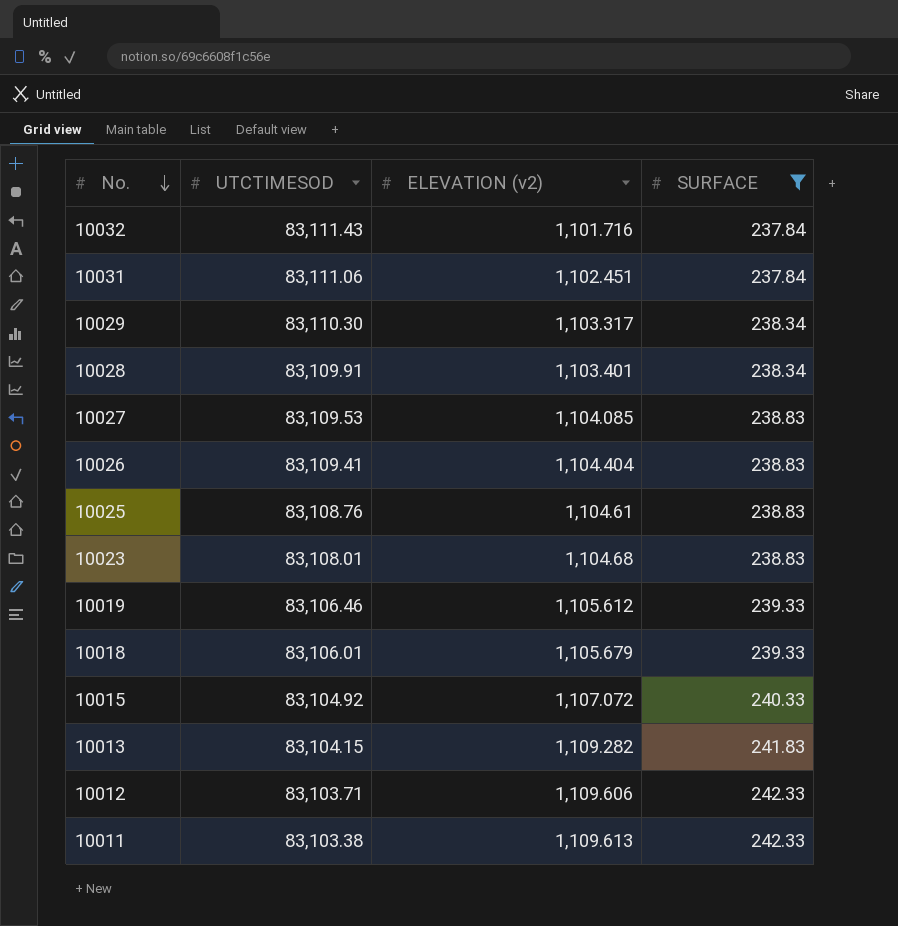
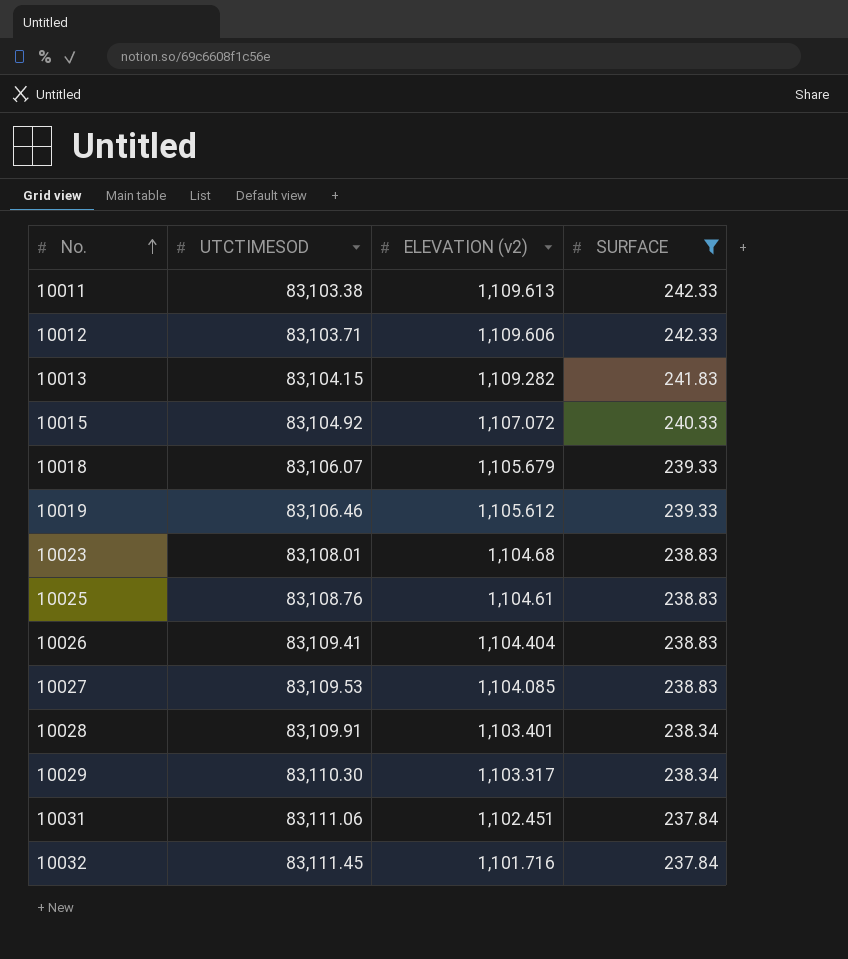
row order: No. descending -> No. ascending
10018 | UTCTIMESOD: 83,106.01 -> 83,106.07
10032 | UTCTIMESOD: 83,111.43 -> 83,111.45

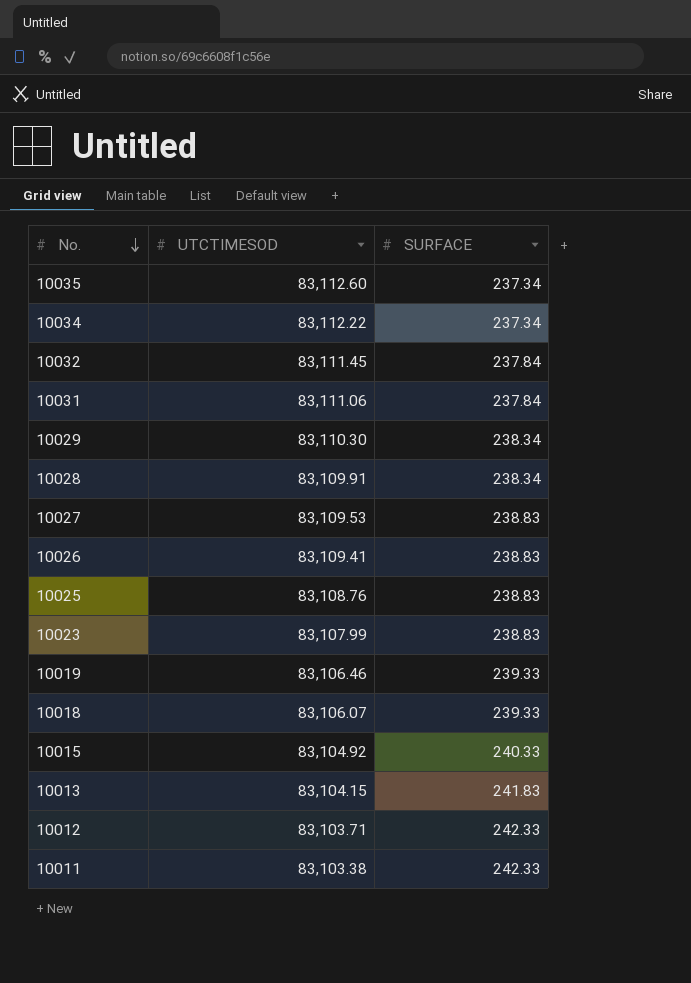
filter: SURFACE != 237.34 -> none
row order: No. ascending -> No. descending
column ELEVATION (v2) | position: 3 -> none
10023 | UTCTIMESOD: 83,108.01 -> 83,107.99

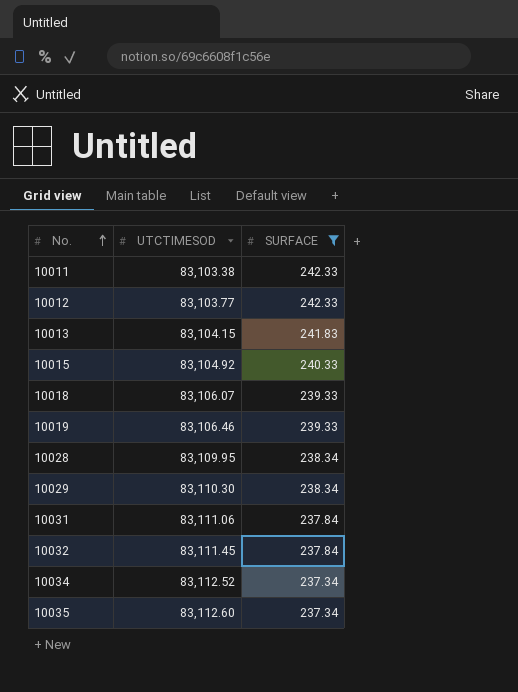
filter: none -> SURFACE != 238.83
row order: No. descending -> No. ascending
10012 | UTCTIMESOD: 83,103.71 -> 83,103.77
10028 | UTCTIMESOD: 83,109.91 -> 83,109.95
10034 | UTCTIMESOD: 83,112.22 -> 83,112.52

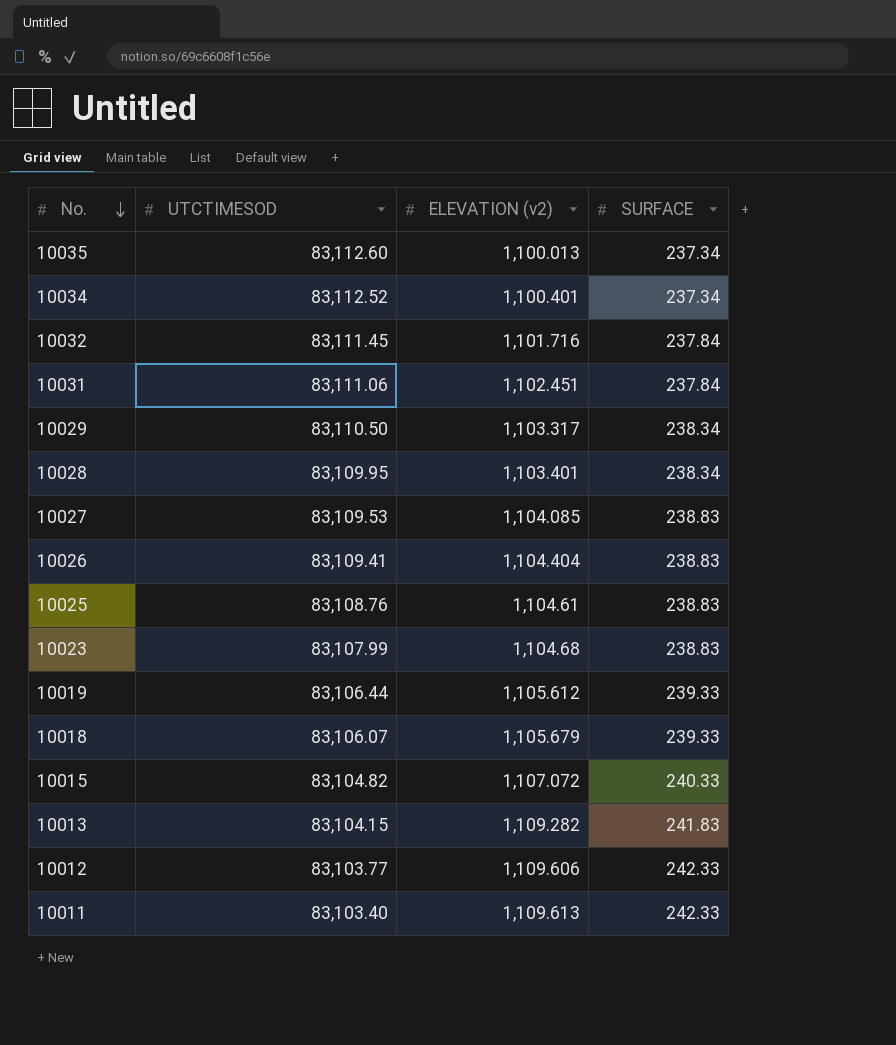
filter: SURFACE != 238.83 -> none
row order: No. ascending -> No. descending
column ELEVATION (v2) | position: none -> 3
10029 | UTCTIMESOD: 83,110.30 -> 83,110.50
10019 | UTCTIMESOD: 83,106.46 -> 83,106.44
10015 | UTCTIMESOD: 83,104.92 -> 83,104.82
10011 | UTCTIMESOD: 83,103.38 -> 83,103.40

